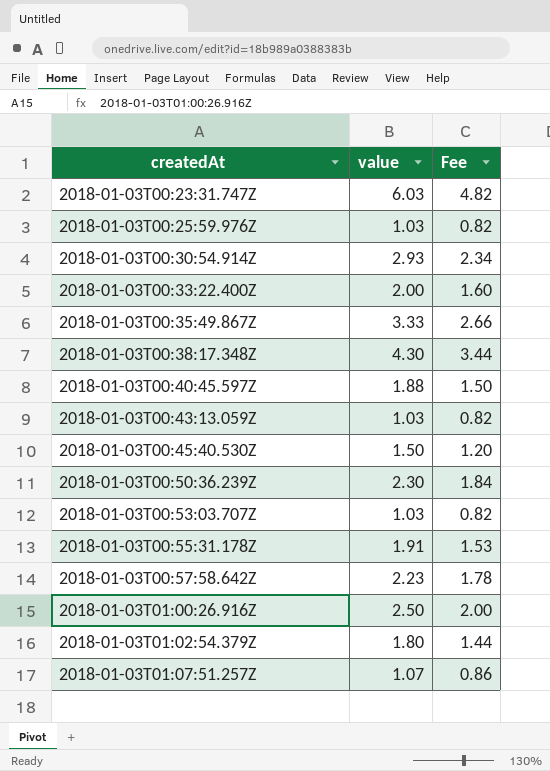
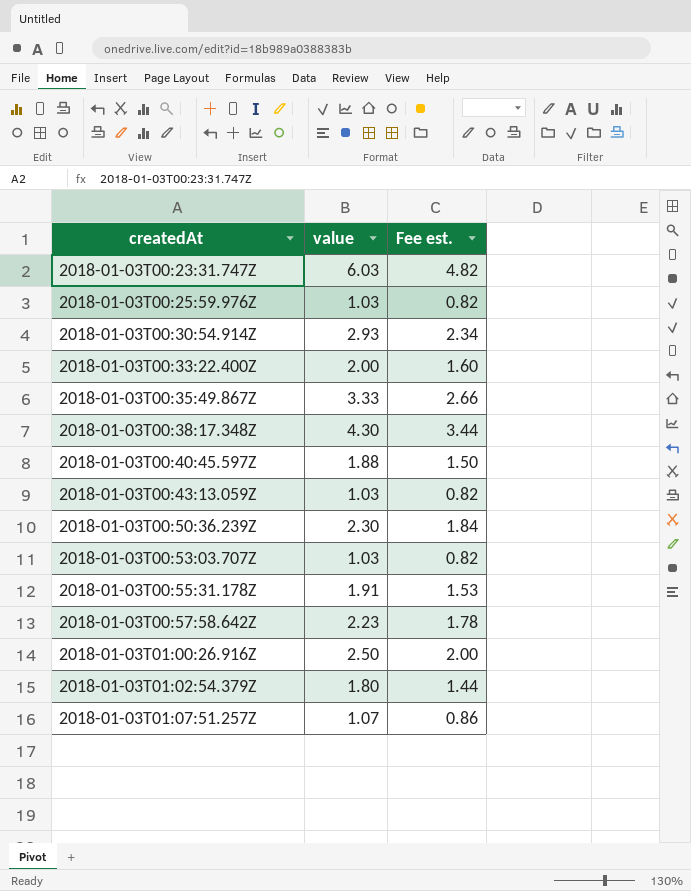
column name: Fee -> Fee est.
row 2018-01-03T00:45:40.530Z: 1.50 | 1.20 -> none

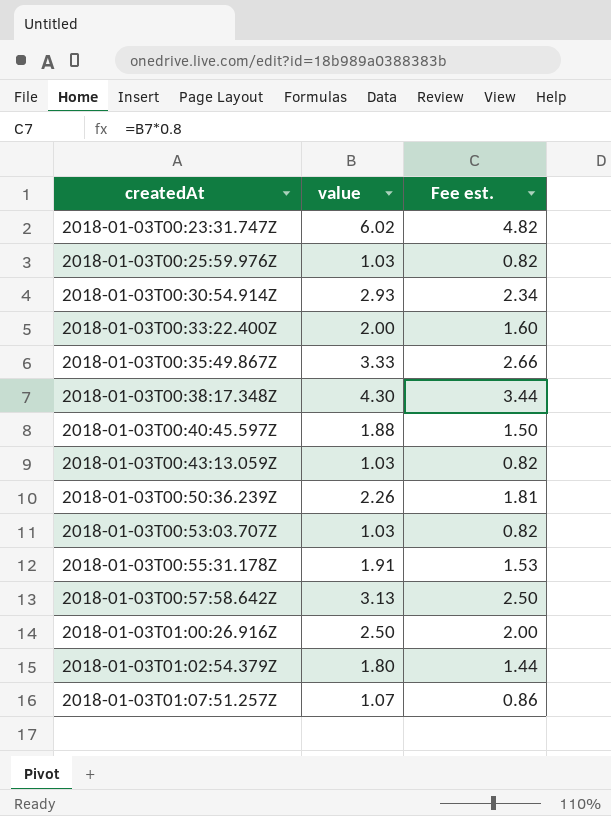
2018-01-03T00:23:31.747Z | value: 6.03 -> 6.02
2018-01-03T00:50:36.239Z | value: 2.30 -> 2.26
2018-01-03T00:50:36.239Z | Fee est.: 1.84 -> 1.81
2018-01-03T00:57:58.642Z | value: 2.23 -> 3.13
2018-01-03T00:57:58.642Z | Fee est.: 1.78 -> 2.50

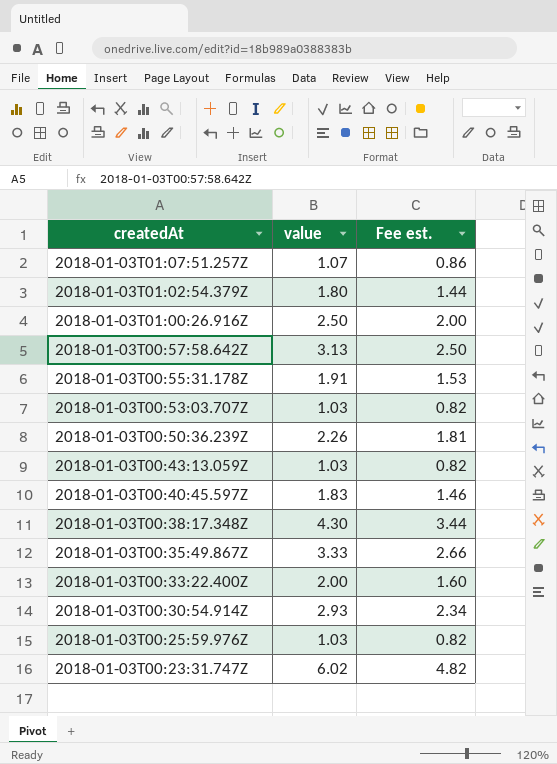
row order: createdAt ascending -> createdAt descending
2018-01-03T00:40:45.597Z | value: 1.88 -> 1.83
2018-01-03T00:40:45.597Z | Fee est.: 1.50 -> 1.46

